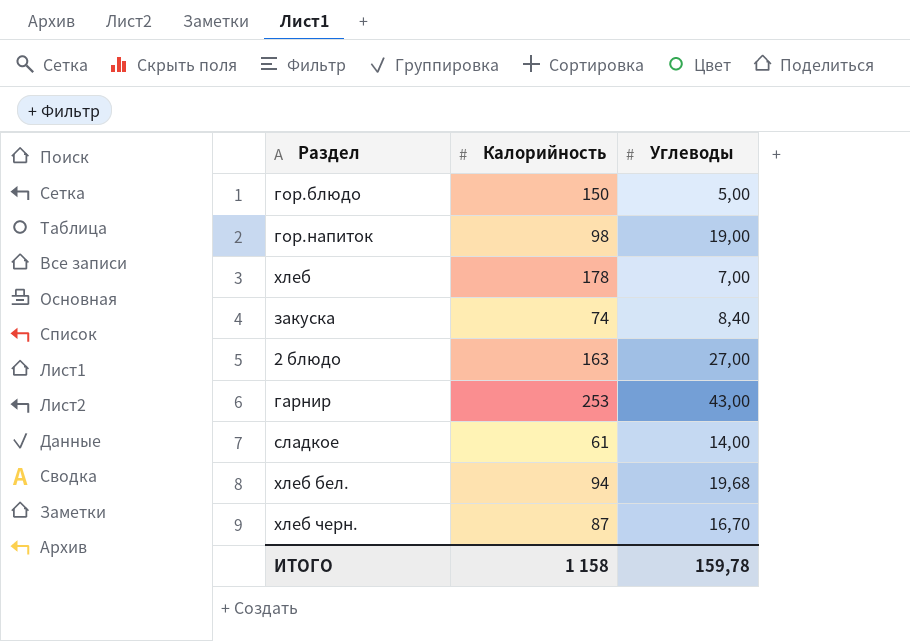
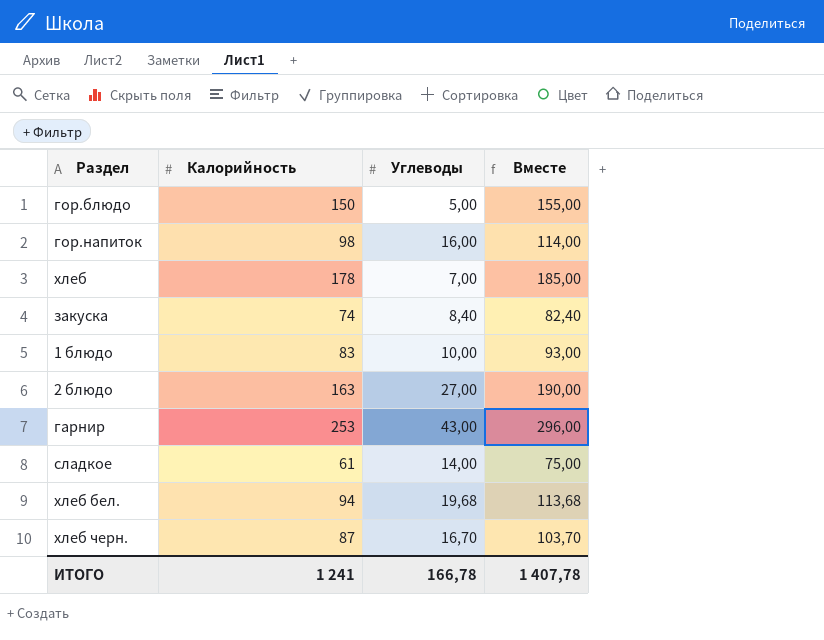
column Вместе | formula: none -> [Калорийность] + [Углеводы]
гор.напиток | Углеводы: 19,00 -> 16,00
row 1 блюдо: none -> 83 | 10,00 | 93,00
ИТОГО | Калорийность: 1 158 -> 1 241
ИТОГО | Углеводы: 159,78 -> 166,78

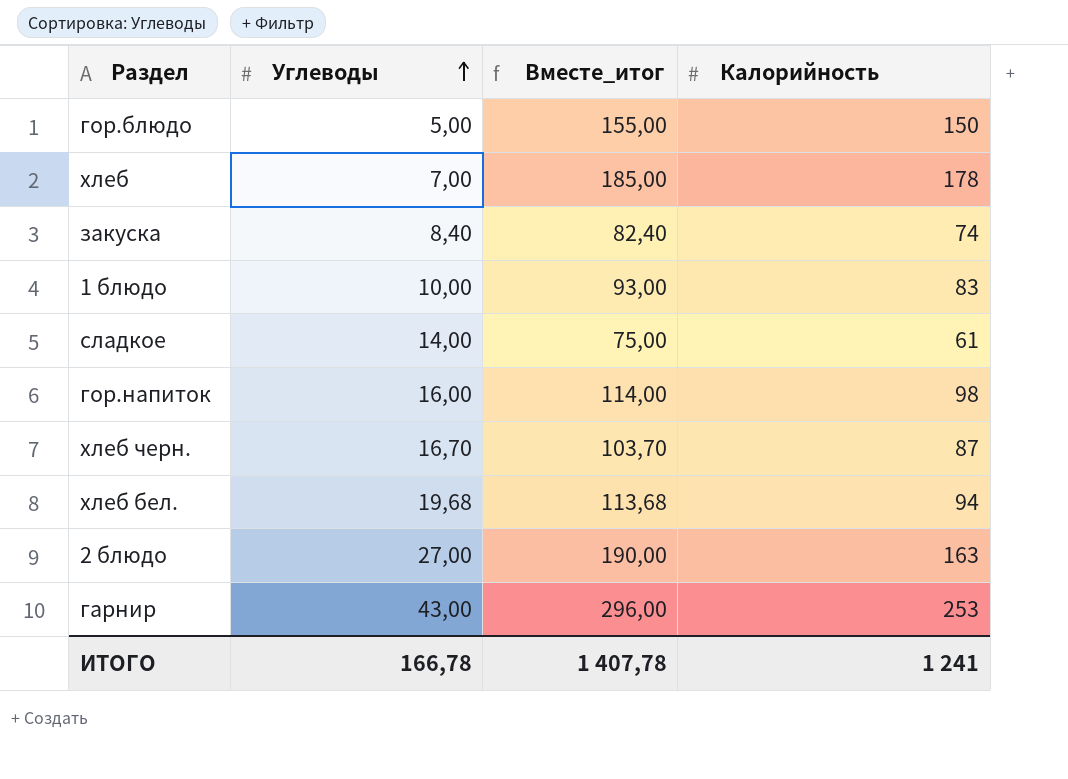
row order: none -> Углеводы ascending
column name: Вместе -> Вместе_итог
column Калорийность | position: 2 -> 4

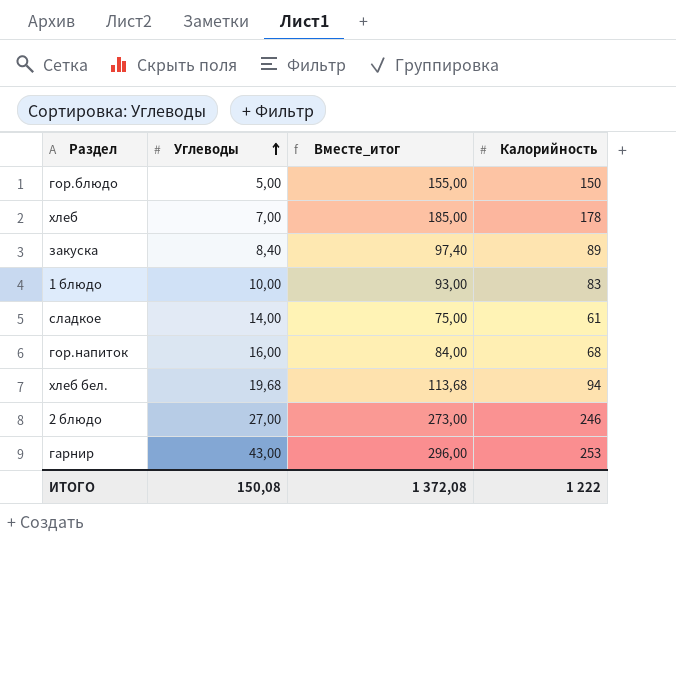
row хлеб черн.: 16,70 | 103,70 | 87 -> none
закуска | Вместе_итог: 82,40 -> 97,40
закуска | Калорийность: 74 -> 89
гор.напиток | Вместе_итог: 114,00 -> 84,00
гор.напиток | Калорийность: 98 -> 68
2 блюдо | Вместе_итог: 190,00 -> 273,00
2 блюдо | Калорийность: 163 -> 246
ИТОГО | Углеводы: 166,78 -> 150,08
ИТОГО | Вместе_итог: 1 407,78 -> 1 372,08
ИТОГО | Калорийность: 1 241 -> 1 222

